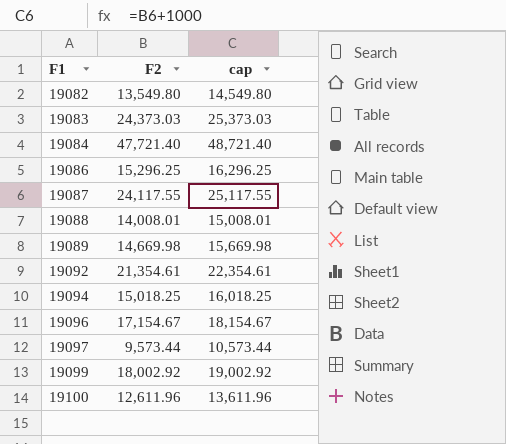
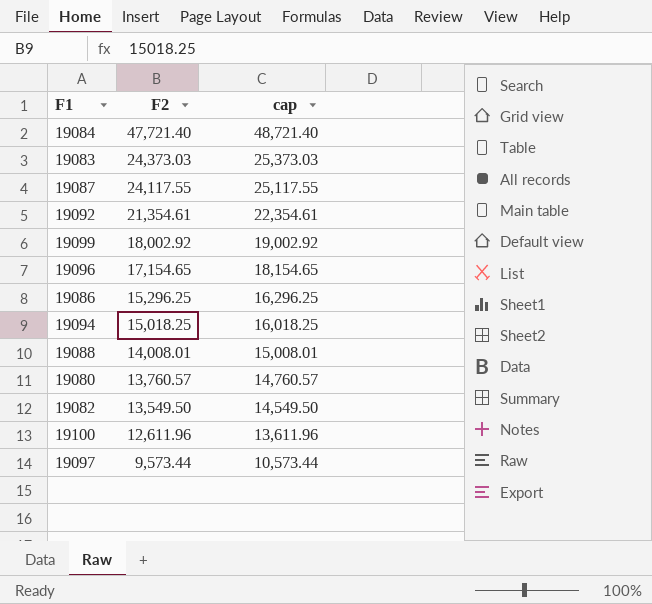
row order: F1 ascending -> F2 descending
row 19089: 14,669.98 | 15,669.98 -> none
19096 | F2: 17,154.67 -> 17,154.65
19096 | cap: 18,154.67 -> 18,154.65
row 19080: none -> 13,760.57 | 14,760.57
19082 | F2: 13,549.80 -> 13,549.50
19082 | cap: 14,549.80 -> 14,549.50

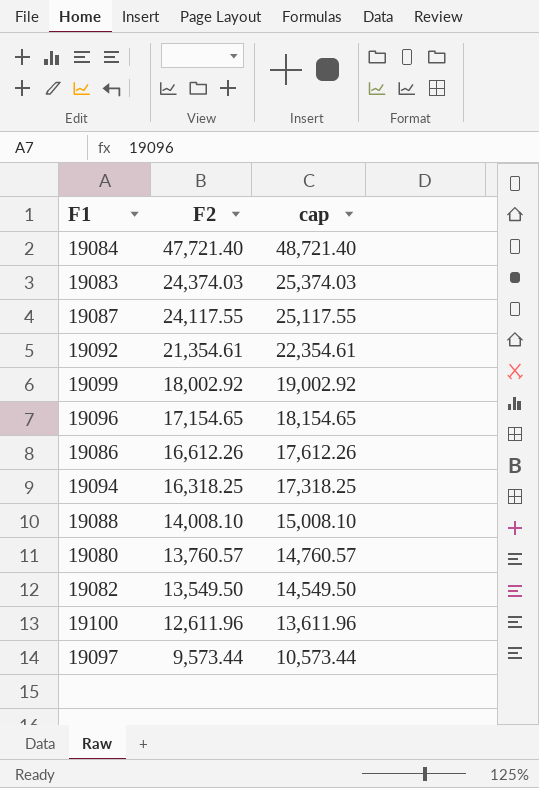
19083 | F2: 24,373.03 -> 24,374.03
19083 | cap: 25,373.03 -> 25,374.03
19086 | F2: 15,296.25 -> 16,612.26
19086 | cap: 16,296.25 -> 17,612.26
19094 | F2: 15,018.25 -> 16,318.25
19094 | cap: 16,018.25 -> 17,318.25
19088 | F2: 14,008.01 -> 14,008.10
19088 | cap: 15,008.01 -> 15,008.10

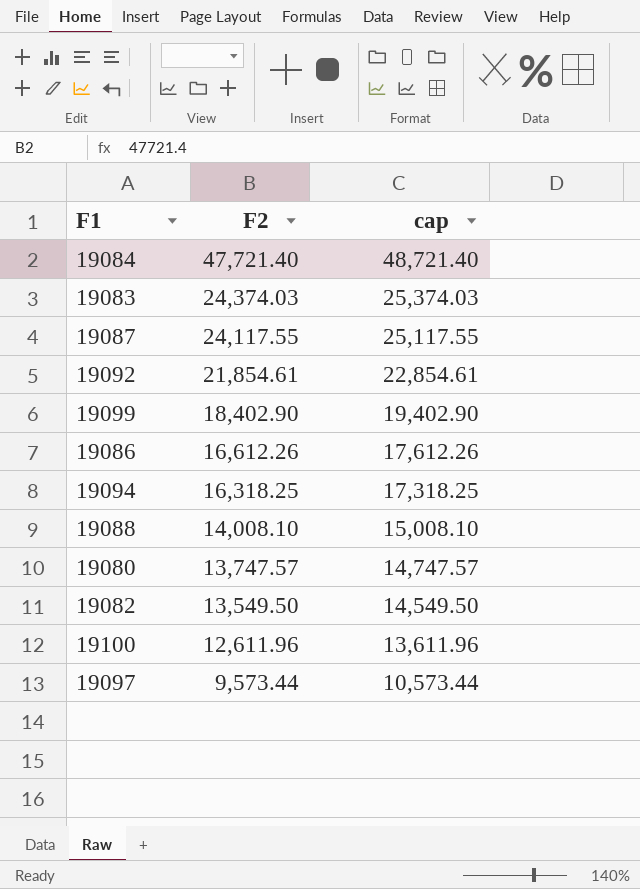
row 19096: 17,154.65 | 18,154.65 -> none
19092 | F2: 21,354.61 -> 21,854.61
19092 | cap: 22,354.61 -> 22,854.61
19099 | F2: 18,002.92 -> 18,402.90
19099 | cap: 19,002.92 -> 19,402.90
19080 | F2: 13,760.57 -> 13,747.57
19080 | cap: 14,760.57 -> 14,747.57

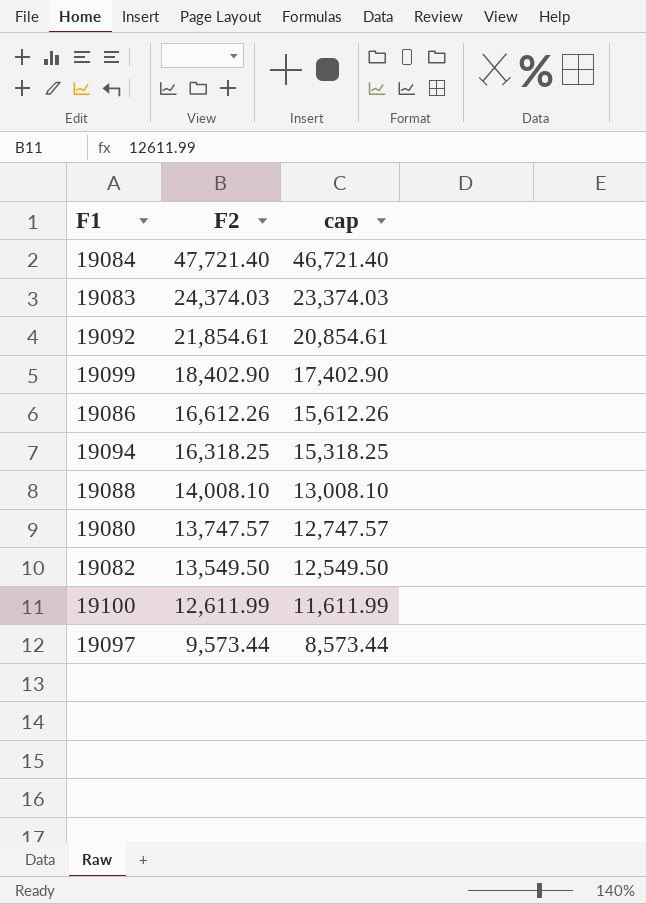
column cap | formula: [F2] + 1000 -> [F2] - 1000
row 19087: 24,117.55 | 25,117.55 -> none
19100 | F2: 12,611.96 -> 12,611.99

